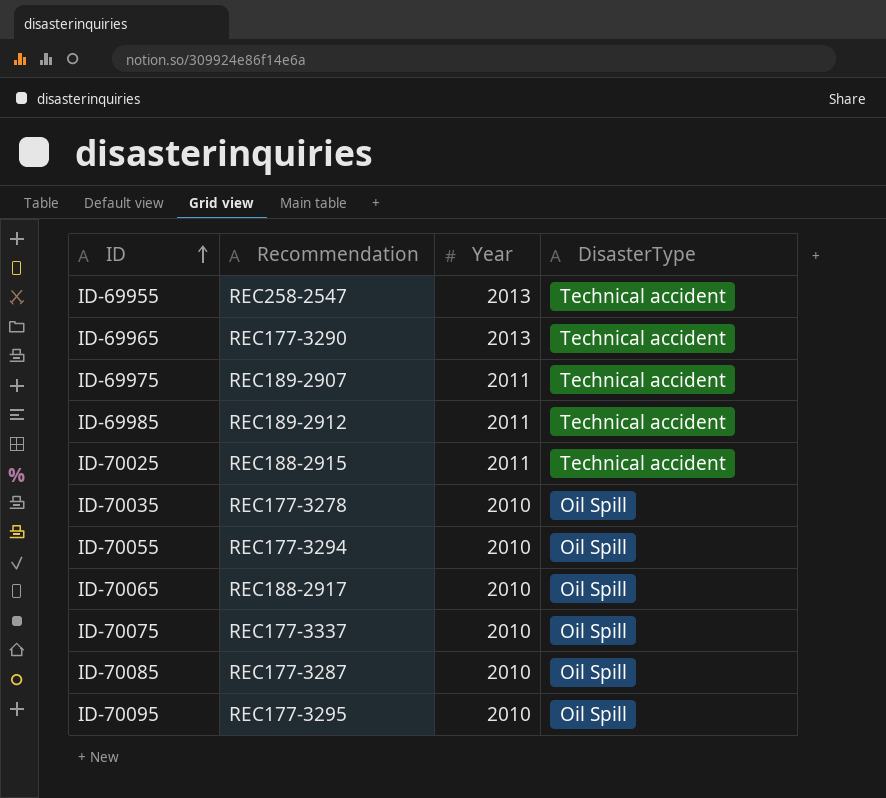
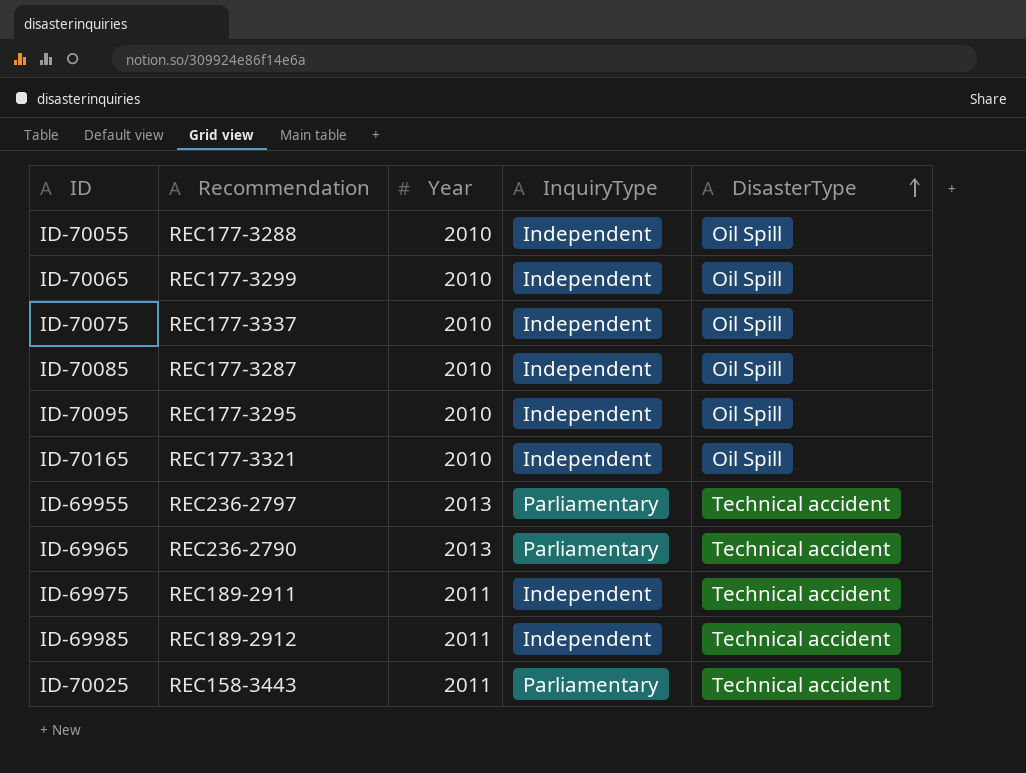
row order: ID ascending -> DisasterType ascending
column InquiryType | position: none -> 4
row ID-70035: REC177-3278 | 2010 | Oil Spill -> none
ID-70055 | Recommendation: REC177-3294 -> REC177-3288
ID-70065 | Recommendation: REC188-2917 -> REC177-3299
row ID-70165: none -> REC177-3321 | 2010 | Independent | Oil Spill
ID-69955 | Recommendation: REC258-2547 -> REC236-2797
ID-69965 | Recommendation: REC177-3290 -> REC236-2790
ID-69975 | Recommendation: REC189-2907 -> REC189-2911
ID-70025 | Recommendation: REC188-2915 -> REC158-3443

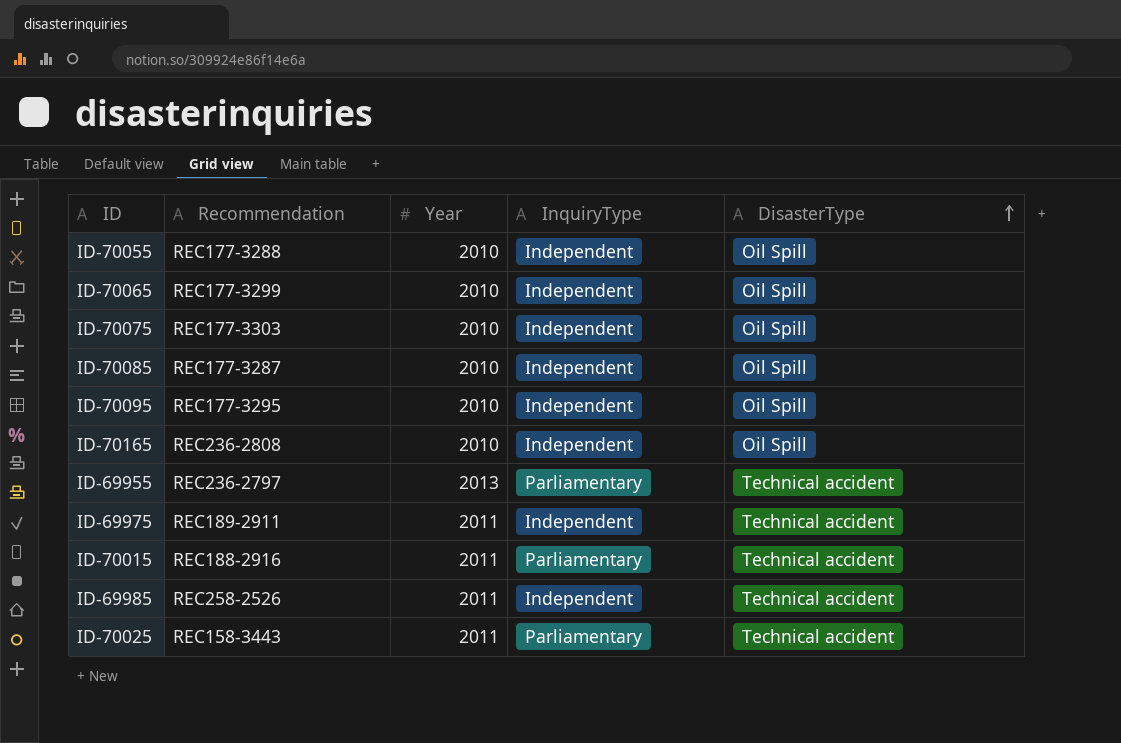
row ID-69965: REC236-2790 | 2013 | Parliamentary | Technical accident -> none
ID-70075 | Recommendation: REC177-3337 -> REC177-3303
ID-70165 | Recommendation: REC177-3321 -> REC236-2808
row ID-70015: none -> REC188-2916 | 2011 | Parliamentary | Technical accident
ID-69985 | Recommendation: REC189-2912 -> REC258-2526

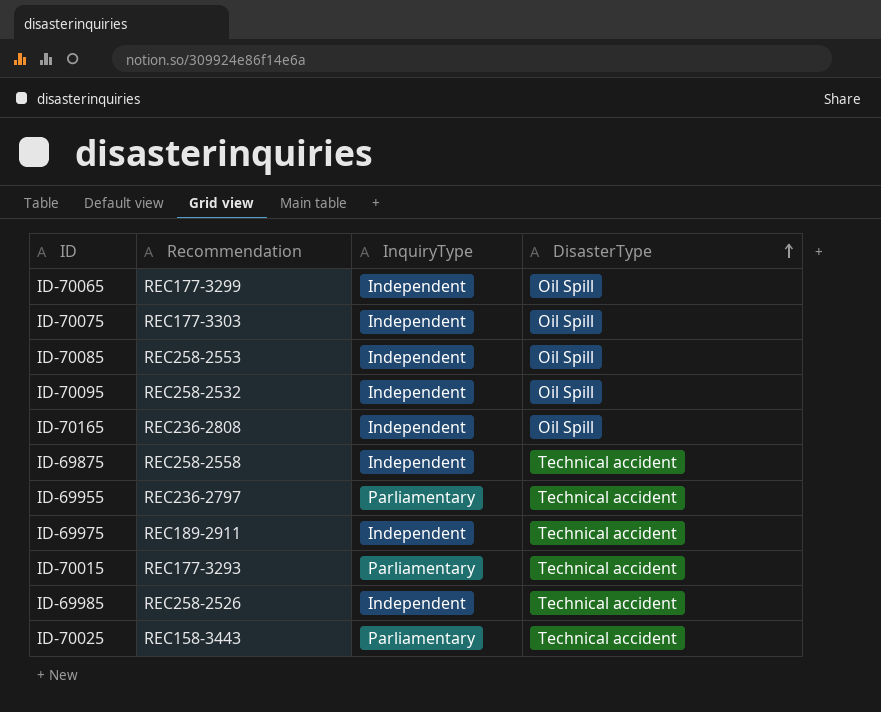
column Year | position: 3 -> none
row ID-70055: REC177-3288 | 2010 | Independent | Oil Spill -> none
ID-70085 | Recommendation: REC177-3287 -> REC258-2553
ID-70095 | Recommendation: REC177-3295 -> REC258-2532
row ID-69875: none -> REC258-2558 | Independent | Technical accident
ID-70015 | Recommendation: REC188-2916 -> REC177-3293

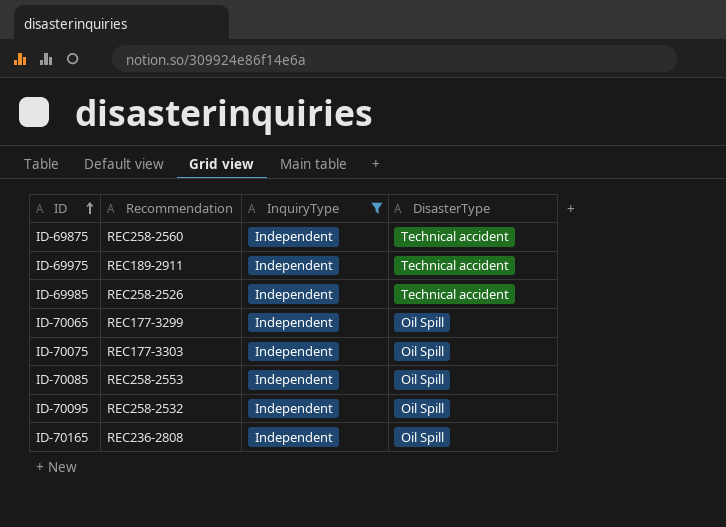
filter: none -> InquiryType = Independent
row order: DisasterType ascending -> ID ascending
ID-69875 | Recommendation: REC258-2558 -> REC258-2560

